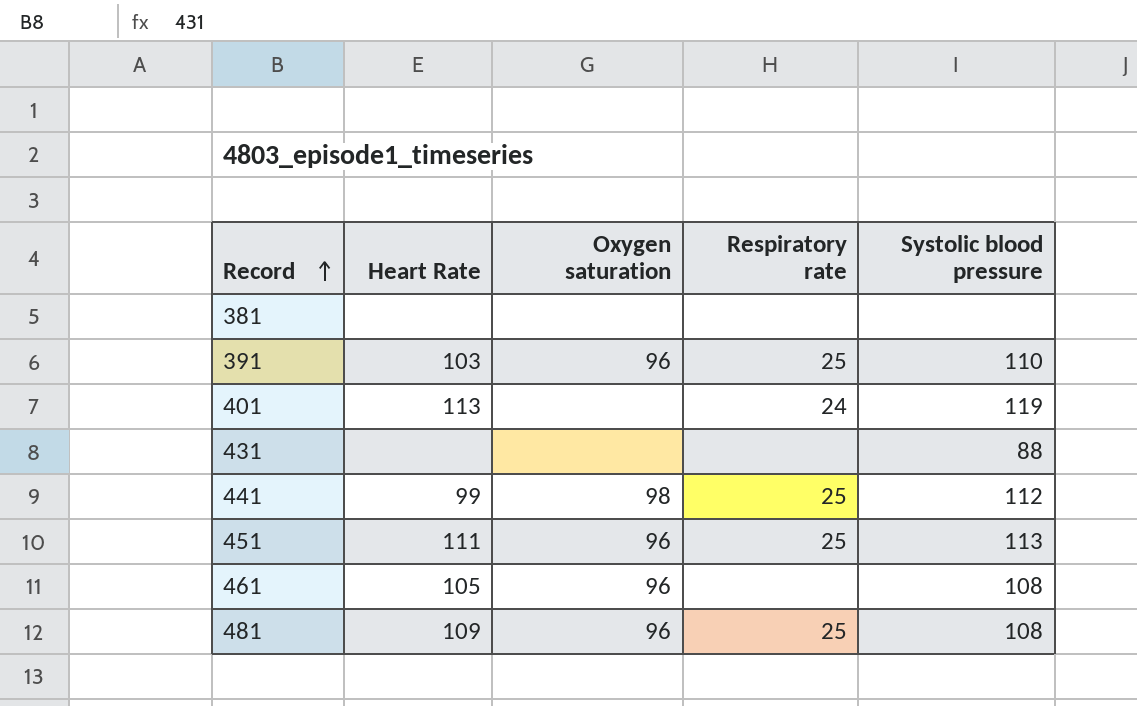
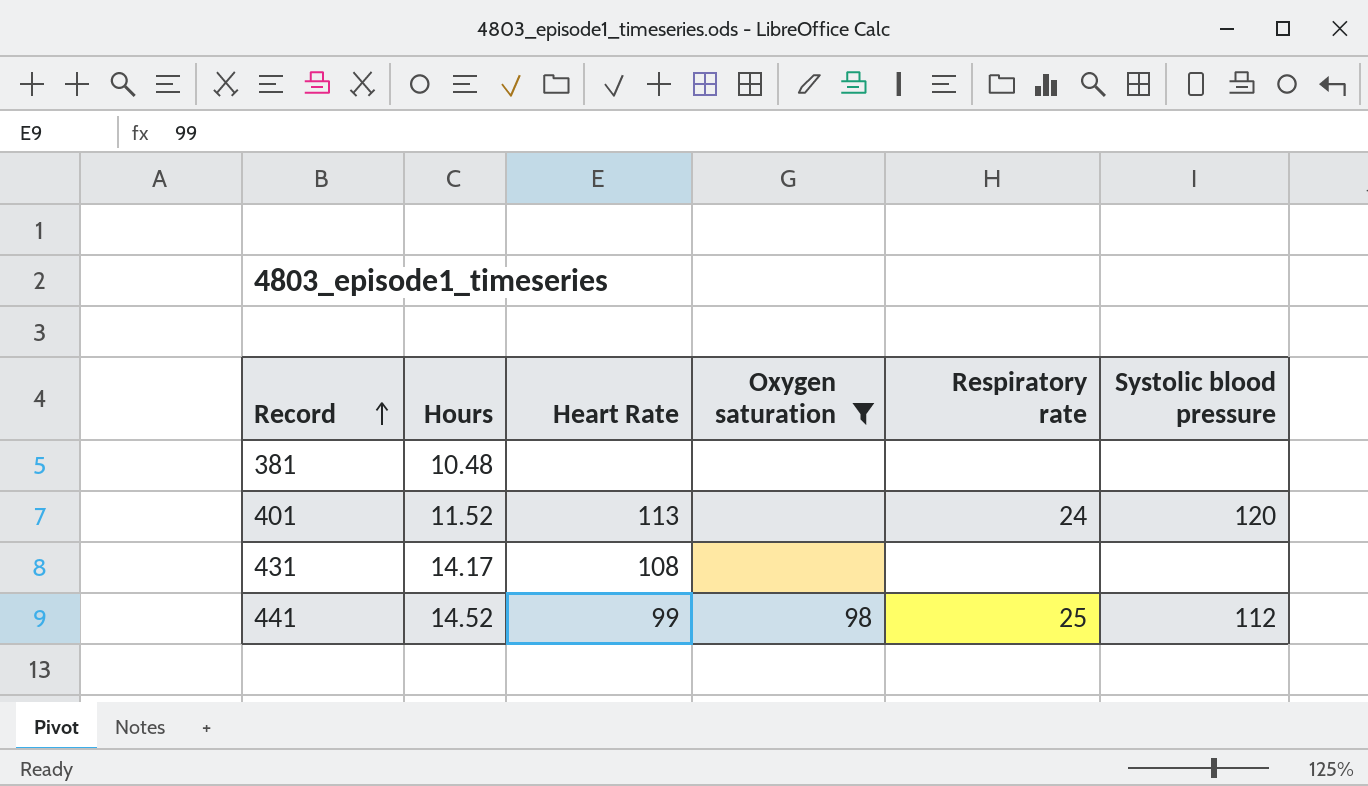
filter: none -> Oxygen saturation != 96
column Hours | position: none -> 2
401 | Systolic blood pressure: 119 -> 120
431 | Heart Rate: none -> 108
431 | Systolic blood pressure: 88 -> none

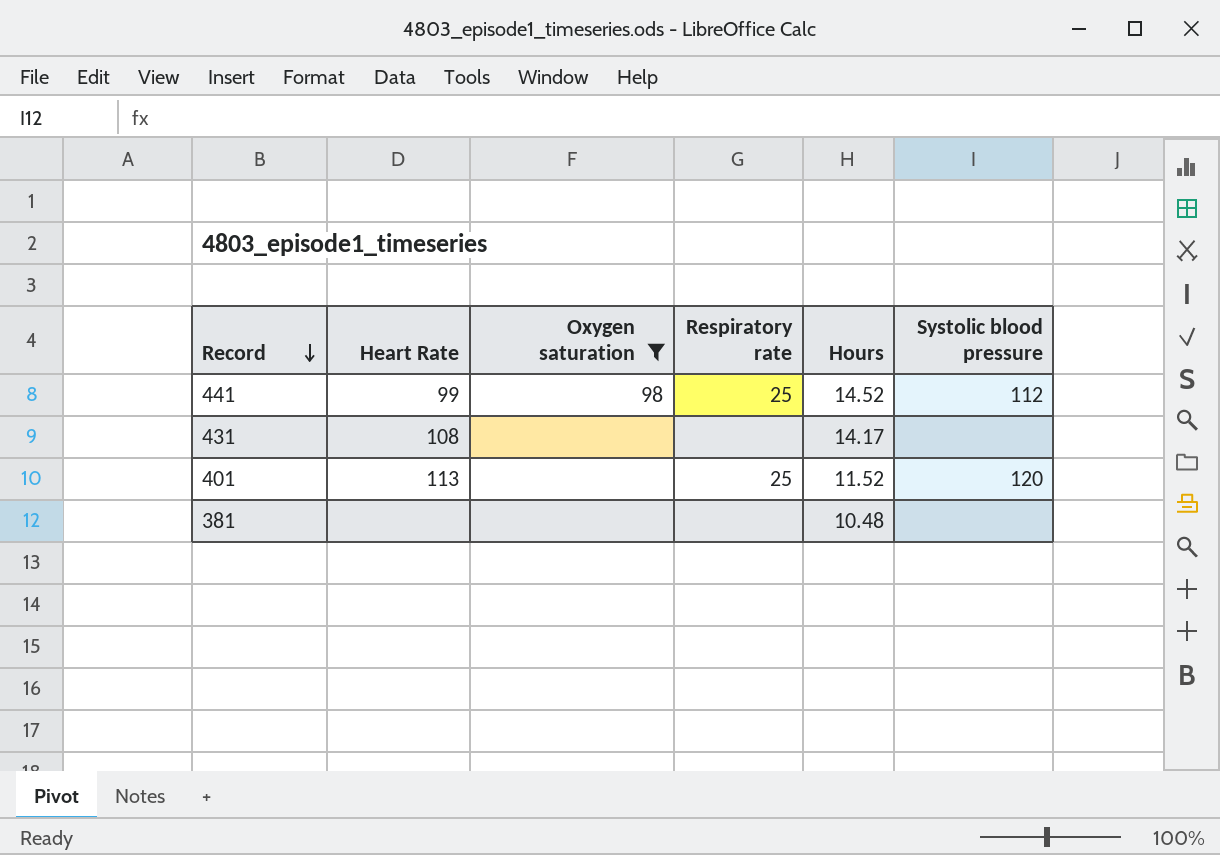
row order: Record ascending -> Record descending
column Hours | position: 2 -> 5
401 | Respiratory rate: 24 -> 25

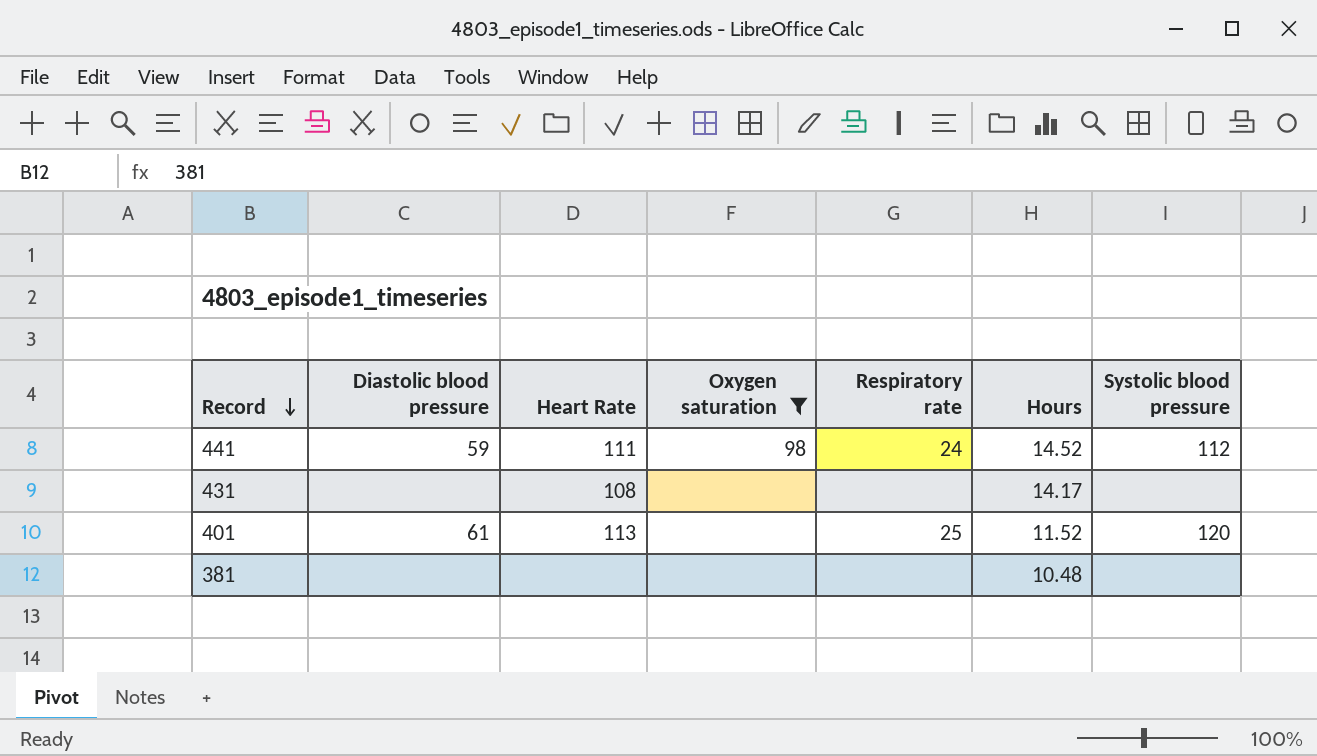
column Diastolic blood pressure | position: none -> 2
441 | Heart Rate: 99 -> 111
441 | Respiratory rate: 25 -> 24

